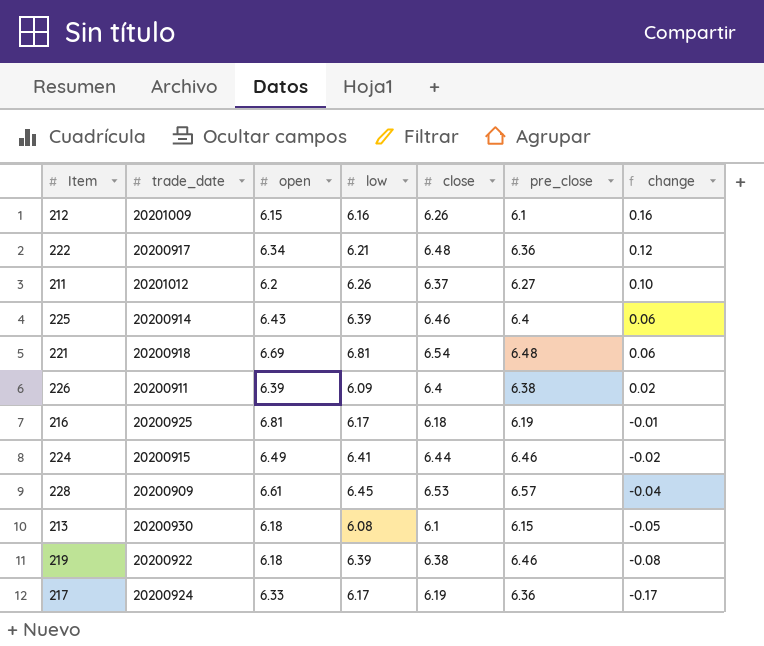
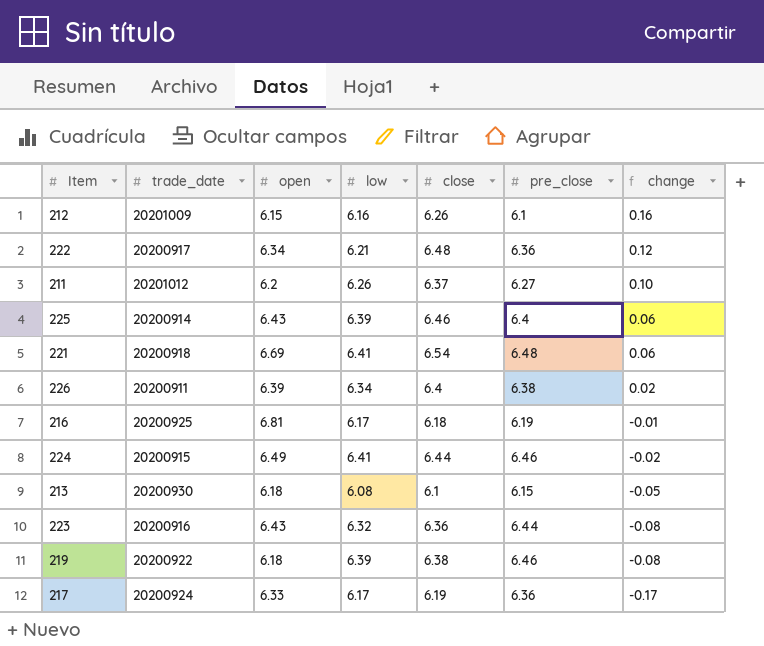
row 228: 20200909 | 6.61 | 6.45 | 6.53 | 6.57 | -0.04 -> none
221 | low: 6.81 -> 6.41
226 | low: 6.09 -> 6.34
row 223: none -> 20200916 | 6.43 | 6.32 | 6.36 | 6.44 | -0.08

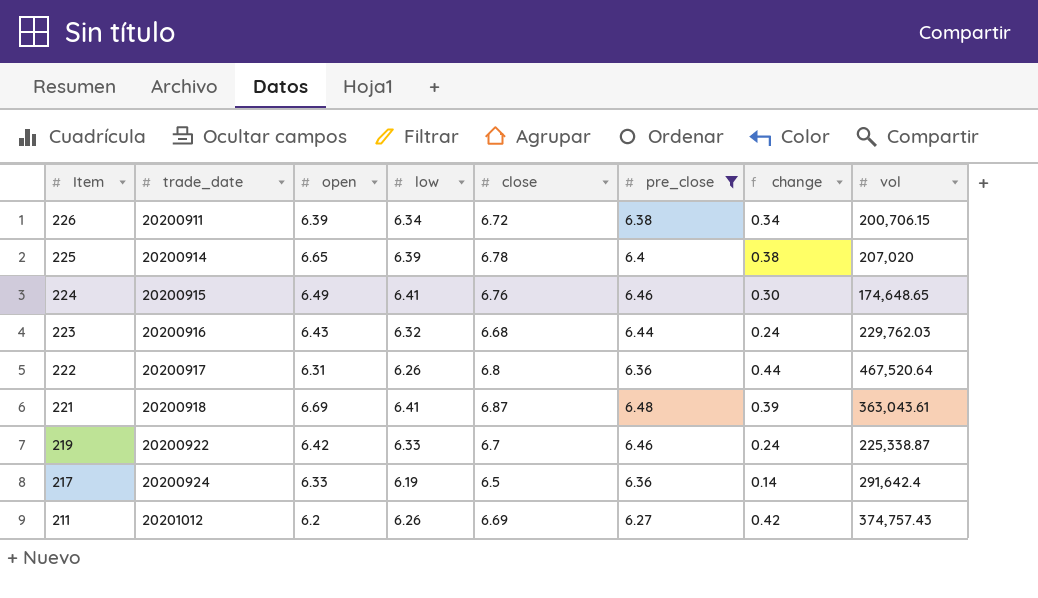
filter: none -> pre_close >= 6.27
row order: change descending -> Item descending
column vol | position: none -> 8
226 | close: 6.4 -> 6.72
226 | change: 0.02 -> 0.34
225 | open: 6.43 -> 6.65
225 | close: 6.46 -> 6.78
225 | change: 0.06 -> 0.38
224 | close: 6.44 -> 6.76
224 | change: -0.02 -> 0.30
223 | close: 6.36 -> 6.68
223 | change: -0.08 -> 0.24
222 | open: 6.34 -> 6.31
222 | low: 6.21 -> 6.26
222 | close: 6.48 -> 6.8
222 | change: 0.12 -> 0.44
221 | close: 6.54 -> 6.87
221 | change: 0.06 -> 0.39
219 | open: 6.18 -> 6.42
219 | low: 6.39 -> 6.33
219 | close: 6.38 -> 6.7
219 | change: -0.08 -> 0.24
217 | low: 6.17 -> 6.19
217 | close: 6.19 -> 6.5
217 | change: -0.17 -> 0.14
211 | close: 6.37 -> 6.69
211 | change: 0.10 -> 0.42

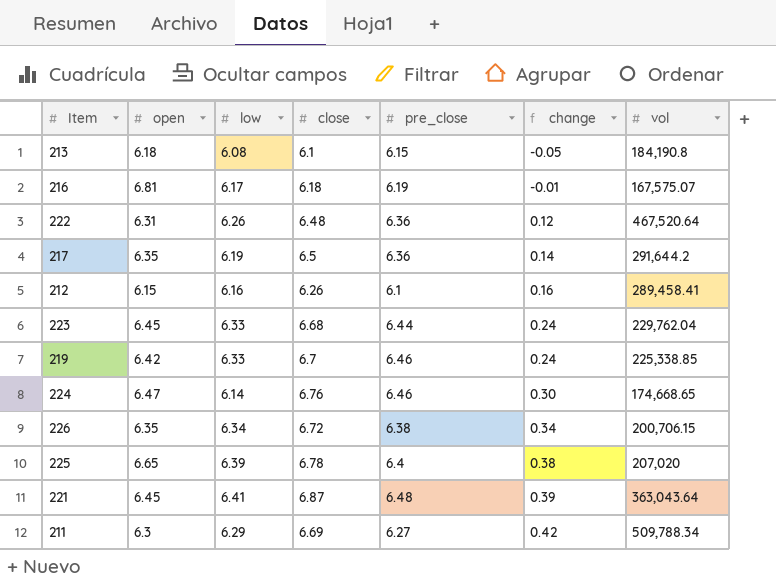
filter: pre_close >= 6.27 -> none
row order: Item descending -> change ascending
column trade_date | position: 2 -> none
222 | close: 6.8 -> 6.48
222 | change: 0.44 -> 0.12
217 | open: 6.33 -> 6.35
217 | vol: 291,642.4 -> 291,644.2
223 | open: 6.43 -> 6.45
223 | low: 6.32 -> 6.33
223 | vol: 229,762.03 -> 229,762.04
219 | vol: 225,338.87 -> 225,338.85
224 | open: 6.49 -> 6.47
224 | low: 6.41 -> 6.14
224 | vol: 174,648.65 -> 174,668.65
226 | open: 6.39 -> 6.35
221 | open: 6.69 -> 6.45
221 | vol: 363,043.61 -> 363,043.64
211 | open: 6.2 -> 6.3
211 | low: 6.26 -> 6.29
211 | vol: 374,757.43 -> 509,788.34

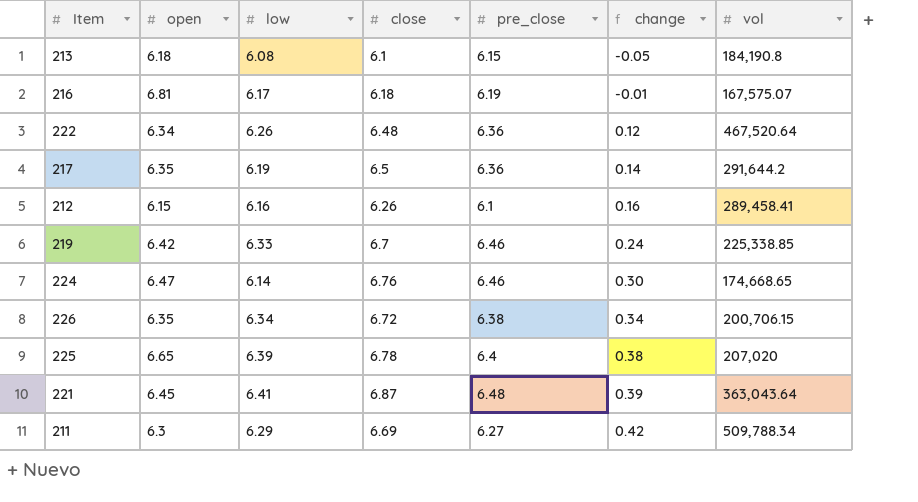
row 223: 6.45 | 6.33 | 6.68 | 6.44 | 0.24 | 229,762.04 -> none
222 | open: 6.31 -> 6.34

